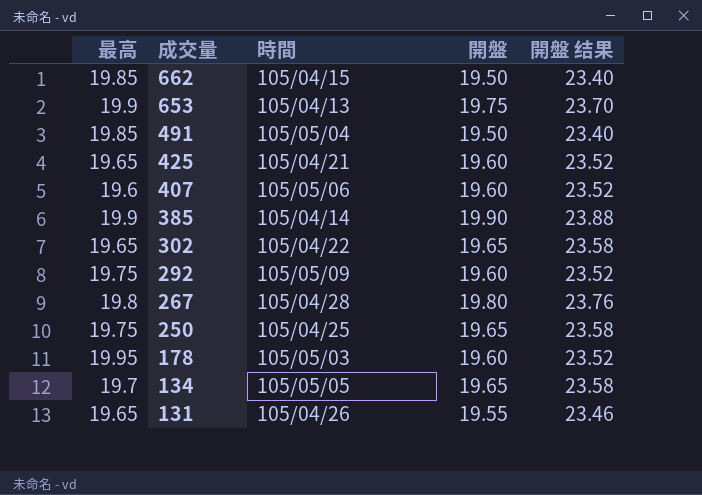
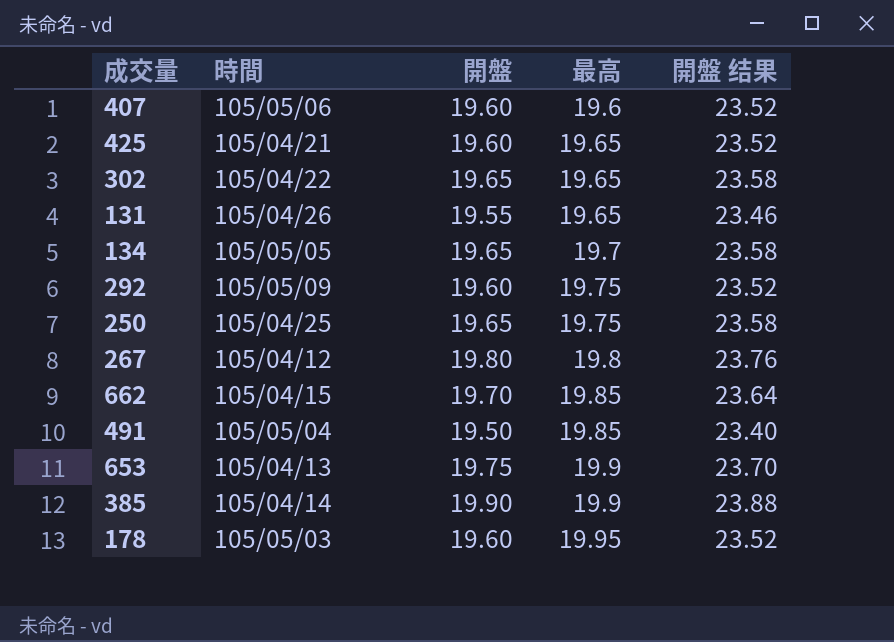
row order: 成交量 descending -> 最高 ascending
column 最高 | position: 1 -> 4
267 | 時間: 105/04/28 -> 105/04/12
662 | 開盤: 19.50 -> 19.70
662 | 開盤 结果: 23.40 -> 23.64

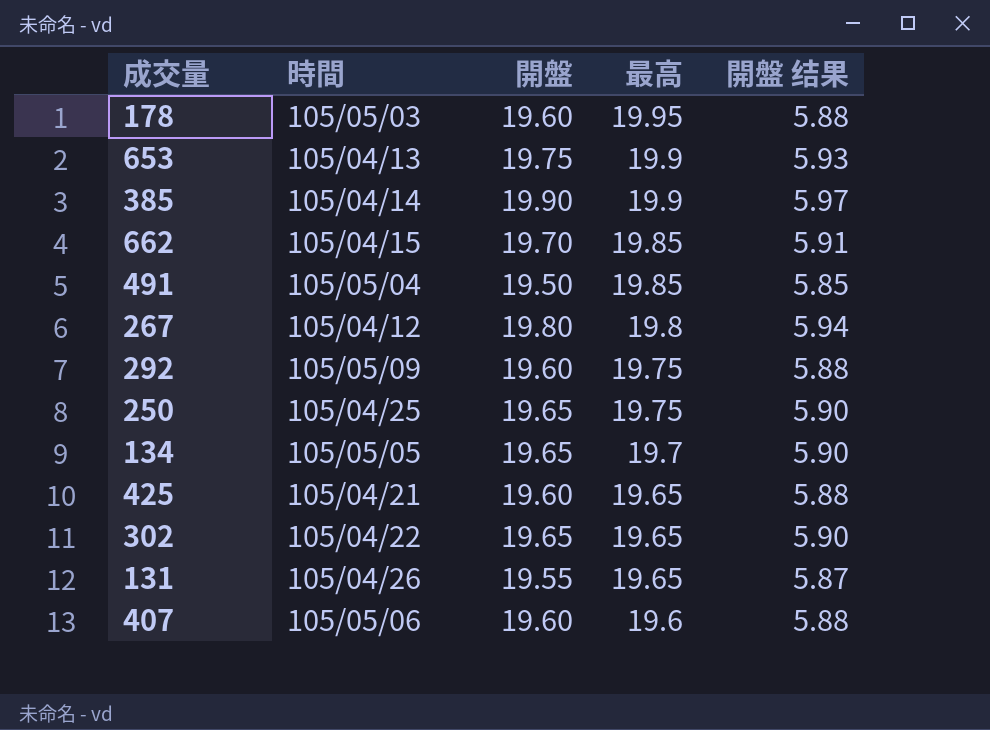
row order: 最高 ascending -> 最高 descending
column 開盤 结果 | formula: [開盤] * 1.2 -> [開盤] * 0.3

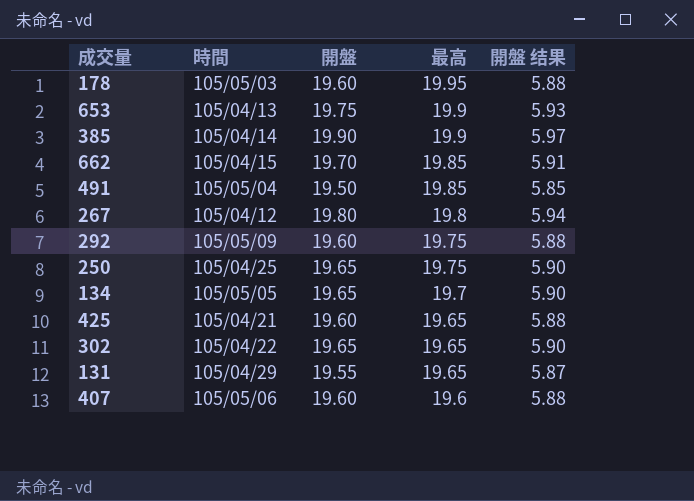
131 | 時間: 105/04/26 -> 105/04/29

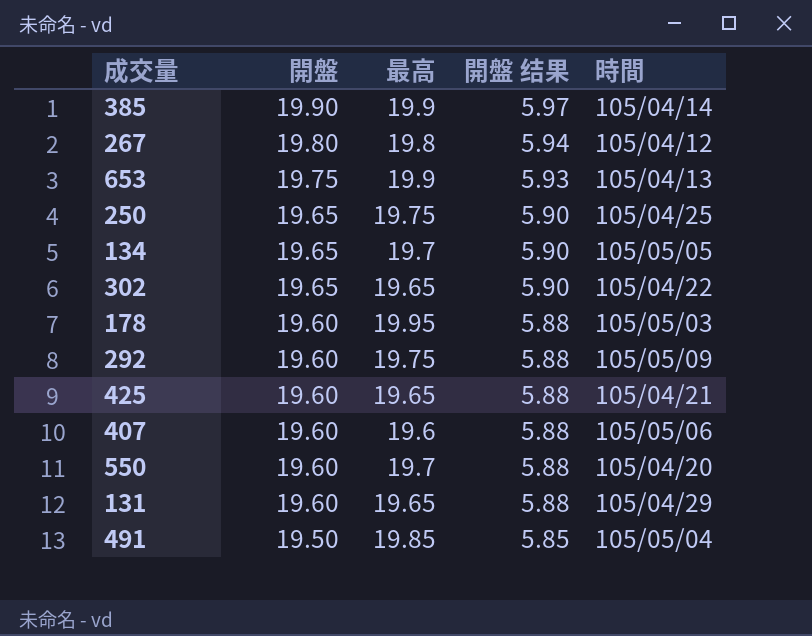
row order: 最高 descending -> 開盤 descending
column 時間 | position: 2 -> 5
row 662: 105/04/15 | 19.70 | 19.85 | 5.91 -> none
row 550: none -> 19.60 | 19.7 | 5.88 | 105/04/20
131 | 開盤: 19.55 -> 19.60
131 | 開盤 结果: 5.87 -> 5.88

